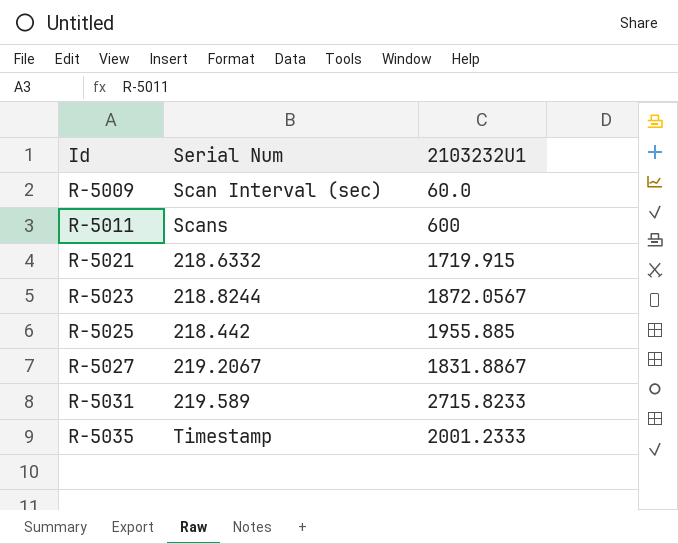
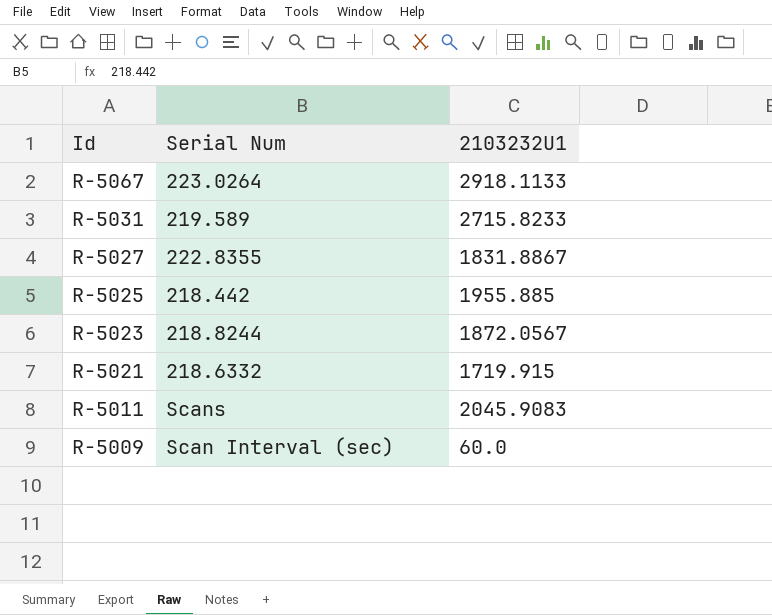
row order: Id ascending -> Id descending
row R-5035: Timestamp | 2001.2333 -> none
row R-5067: none -> 223.0264 | 2918.1133
R-5027 | Serial Num: 219.2067 -> 222.8355
R-5011 | 2103232U1: 600 -> 2045.9083

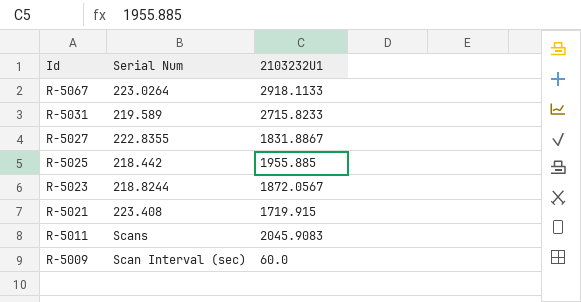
R-5021 | Serial Num: 218.6332 -> 223.408

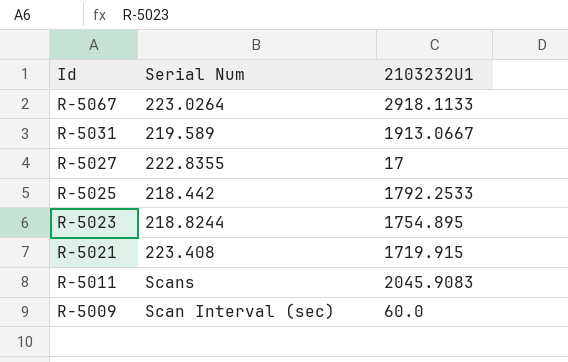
R-5031 | 2103232U1: 2715.8233 -> 1913.0667
R-5027 | 2103232U1: 1831.8867 -> 17
R-5025 | 2103232U1: 1955.885 -> 1792.2533
R-5023 | 2103232U1: 1872.0567 -> 1754.895

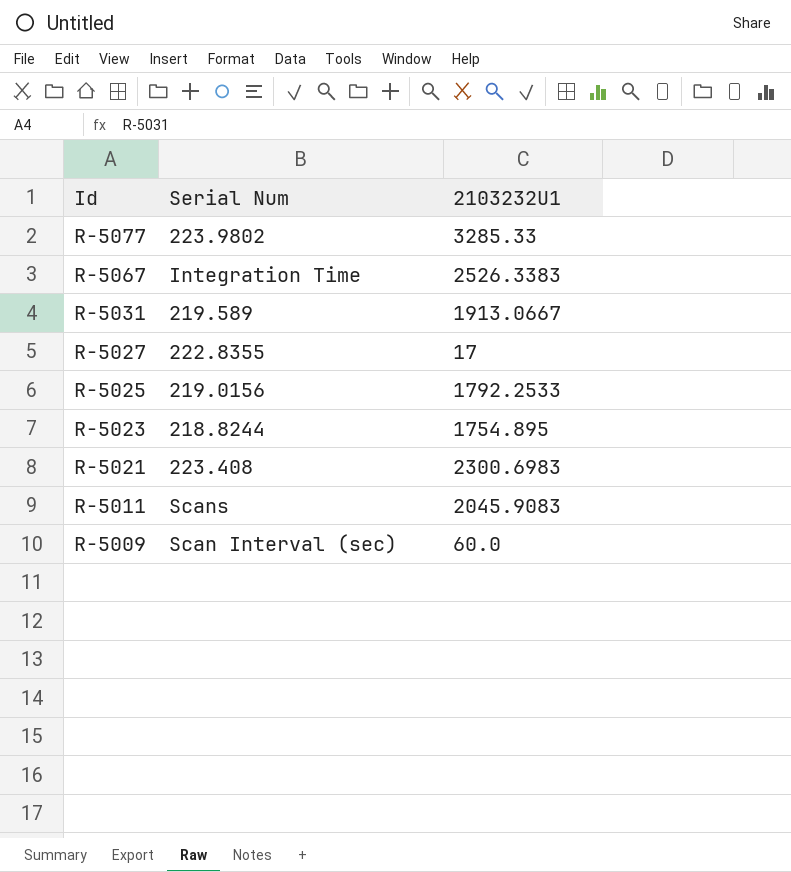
row R-5077: none -> 223.9802 | 3285.33
R-5067 | Serial Num: 223.0264 -> Integration Time
R-5067 | 2103232U1: 2918.1133 -> 2526.3383
R-5025 | Serial Num: 218.442 -> 219.0156
R-5021 | 2103232U1: 1719.915 -> 2300.6983

